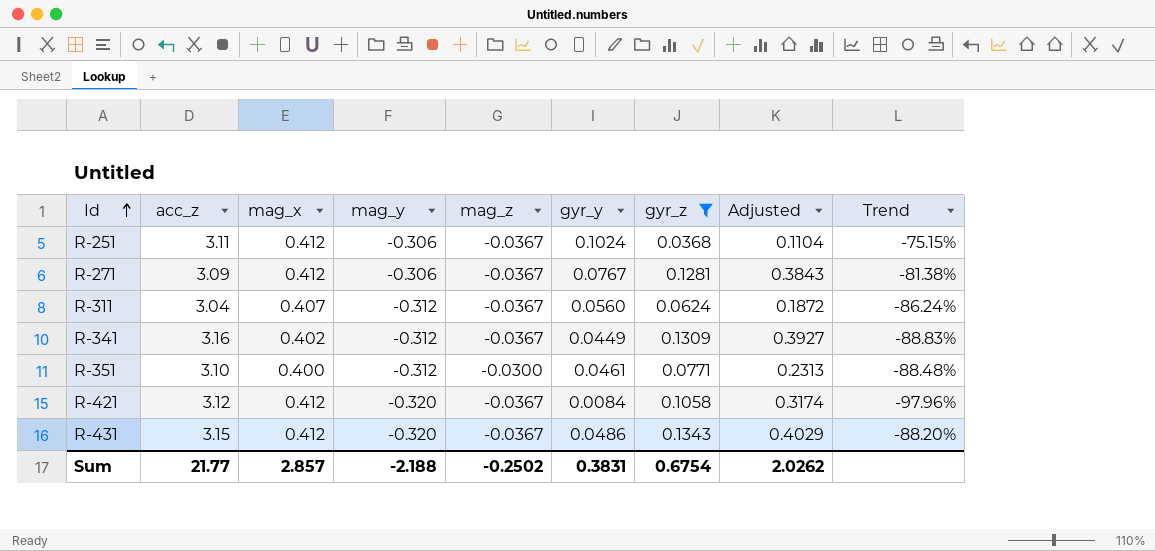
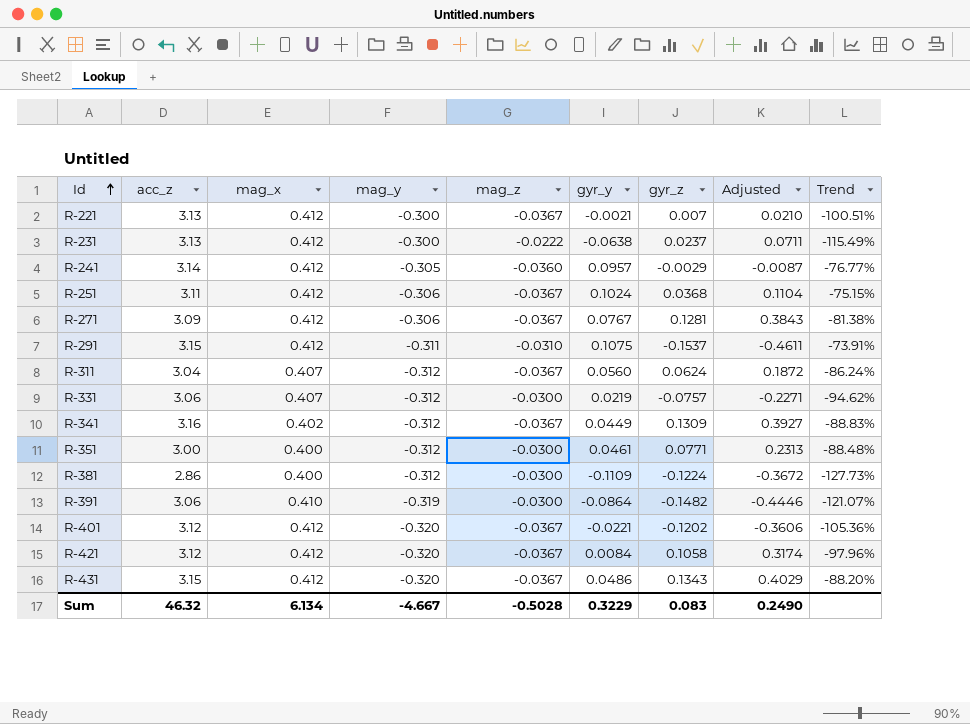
filter: gyr_z >= 0.0368 -> none
R-351 | acc_z: 3.10 -> 3.00
Sum | acc_z: 21.77 -> 46.32
Sum | mag_x: 2.857 -> 6.134
Sum | mag_y: -2.188 -> -4.667
Sum | mag_z: -0.2502 -> -0.5028
Sum | gyr_y: 0.3831 -> 0.3229
Sum | gyr_z: 0.6754 -> 0.083
Sum | Adjusted: 2.0262 -> 0.2490

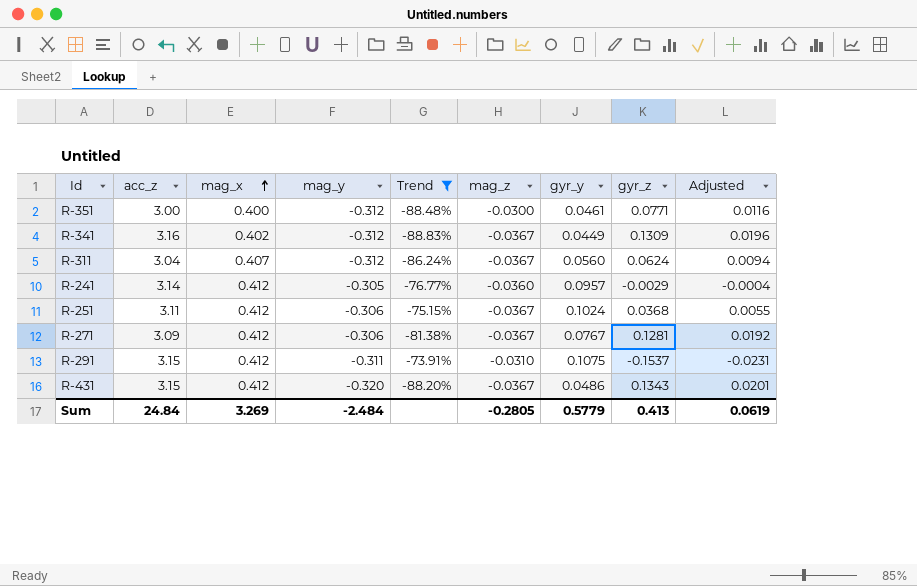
filter: none -> Trend >= -88.83%
row order: Id ascending -> mag_x ascending
column Trend | position: 9 -> 5
column Adjusted | formula: [gyr_z] * 3 -> [gyr_z] * 0.15
Sum | acc_z: 46.32 -> 24.84
Sum | mag_x: 6.134 -> 3.269
Sum | mag_y: -4.667 -> -2.484
Sum | mag_z: -0.5028 -> -0.2805
Sum | gyr_y: 0.3229 -> 0.5779
Sum | gyr_z: 0.083 -> 0.413
Sum | Adjusted: 0.2490 -> 0.0619

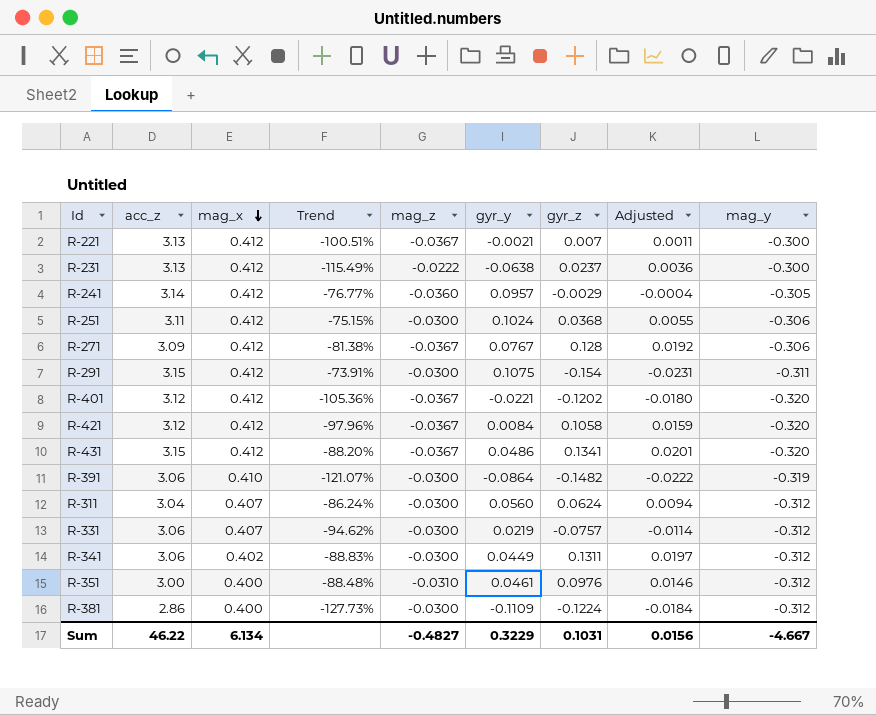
filter: Trend >= -88.83% -> none
row order: mag_x ascending -> mag_x descending
column mag_y | position: 4 -> 9
R-251 | mag_z: -0.0367 -> -0.0300
R-271 | gyr_z: 0.1281 -> 0.128
R-291 | mag_z: -0.0310 -> -0.0300
R-291 | gyr_z: -0.1537 -> -0.154
R-431 | gyr_z: 0.1343 -> 0.1341
R-311 | mag_z: -0.0367 -> -0.0300
R-341 | acc_z: 3.16 -> 3.06
R-341 | mag_z: -0.0367 -> -0.0300
R-341 | gyr_z: 0.1309 -> 0.1311
R-341 | Adjusted: 0.0196 -> 0.0197
R-351 | mag_z: -0.0300 -> -0.0310
R-351 | gyr_z: 0.0771 -> 0.0976
R-351 | Adjusted: 0.0116 -> 0.0146
Sum | acc_z: 24.84 -> 46.22
Sum | mag_x: 3.269 -> 6.134
Sum | mag_z: -0.2805 -> -0.4827
Sum | gyr_y: 0.5779 -> 0.3229
Sum | gyr_z: 0.413 -> 0.1031
Sum | Adjusted: 0.0619 -> 0.0156
Sum | mag_y: -2.484 -> -4.667

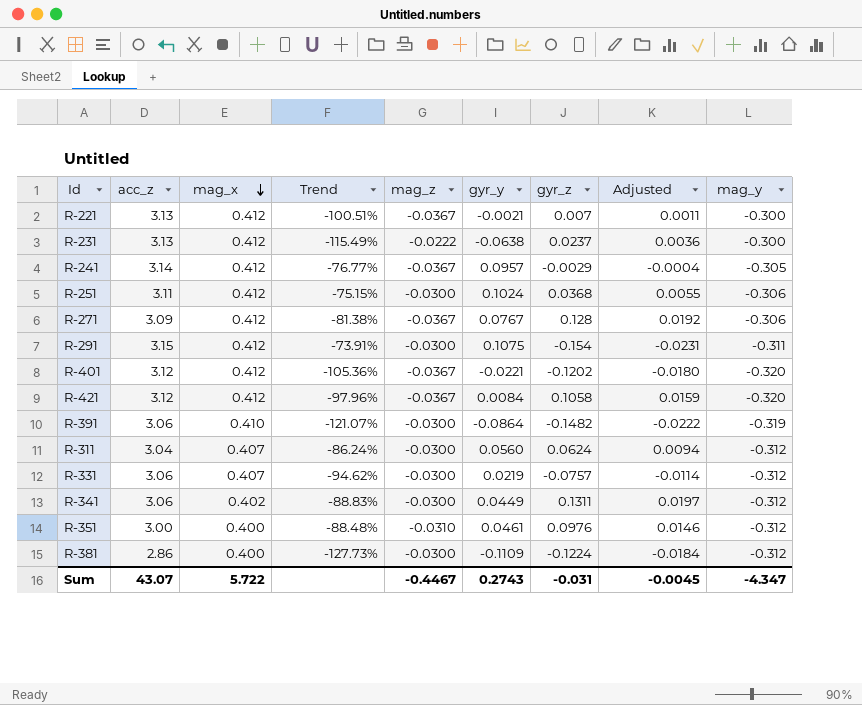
row R-431: 3.15 | 0.412 | -88.20% | -0.0367 | 0.0486 | 0.1341 | 0.0201 | -0.320 -> none
R-241 | mag_z: -0.0360 -> -0.0367
Sum | acc_z: 46.22 -> 43.07
Sum | mag_x: 6.134 -> 5.722
Sum | mag_z: -0.4827 -> -0.4467
Sum | gyr_y: 0.3229 -> 0.2743
Sum | gyr_z: 0.1031 -> -0.031
Sum | Adjusted: 0.0156 -> -0.0045
Sum | mag_y: -4.667 -> -4.347

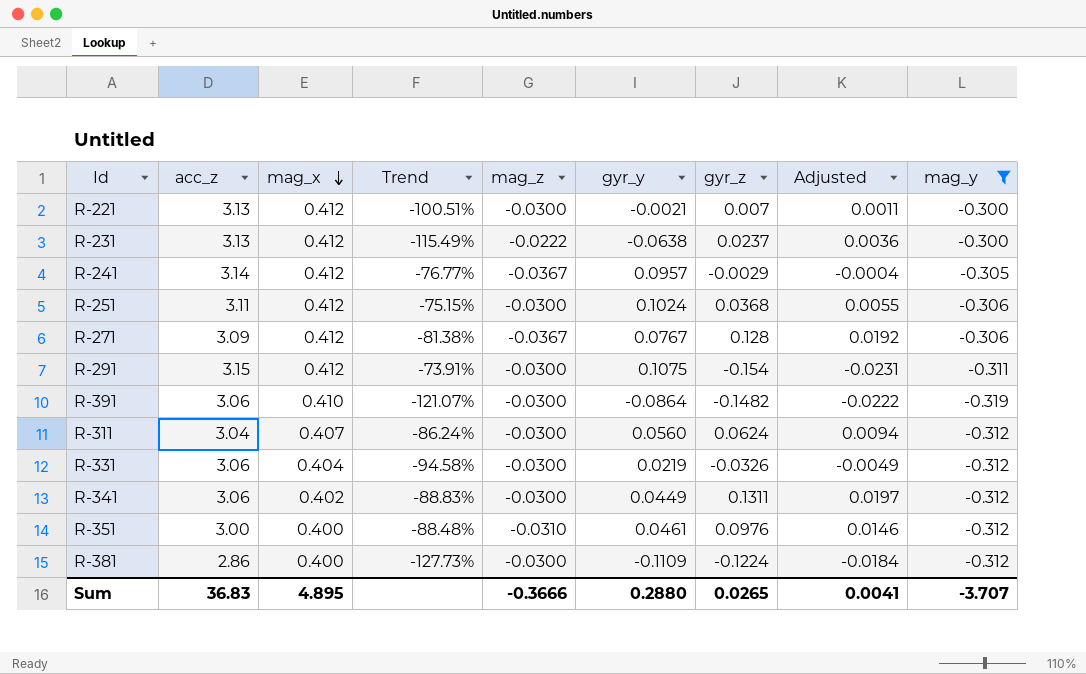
filter: none -> mag_y != -0.320
R-221 | mag_z: -0.0367 -> -0.0300
R-331 | mag_x: 0.407 -> 0.404
R-331 | Trend: -94.62% -> -94.58%
R-331 | gyr_z: -0.0757 -> -0.0326
R-331 | Adjusted: -0.0114 -> -0.0049
Sum | acc_z: 43.07 -> 36.83
Sum | mag_x: 5.722 -> 4.895
Sum | mag_z: -0.4467 -> -0.3666
Sum | gyr_y: 0.2743 -> 0.2880
Sum | gyr_z: -0.031 -> 0.0265
Sum | Adjusted: -0.0045 -> 0.0041
Sum | mag_y: -4.347 -> -3.707

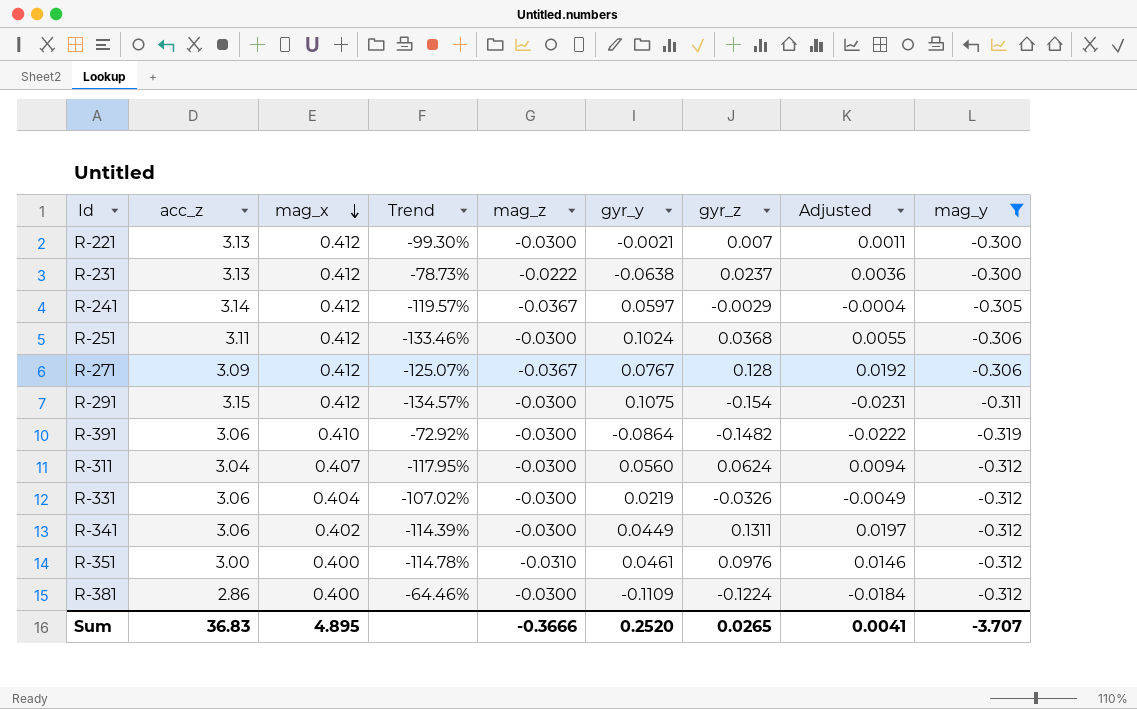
column Trend | formula: ([gyr_y] - [mag_x]) / [mag_x] -> ([gyr_y] - [mag_y]) / [mag_y]
R-241 | gyr_y: 0.0957 -> 0.0597
Sum | gyr_y: 0.2880 -> 0.2520

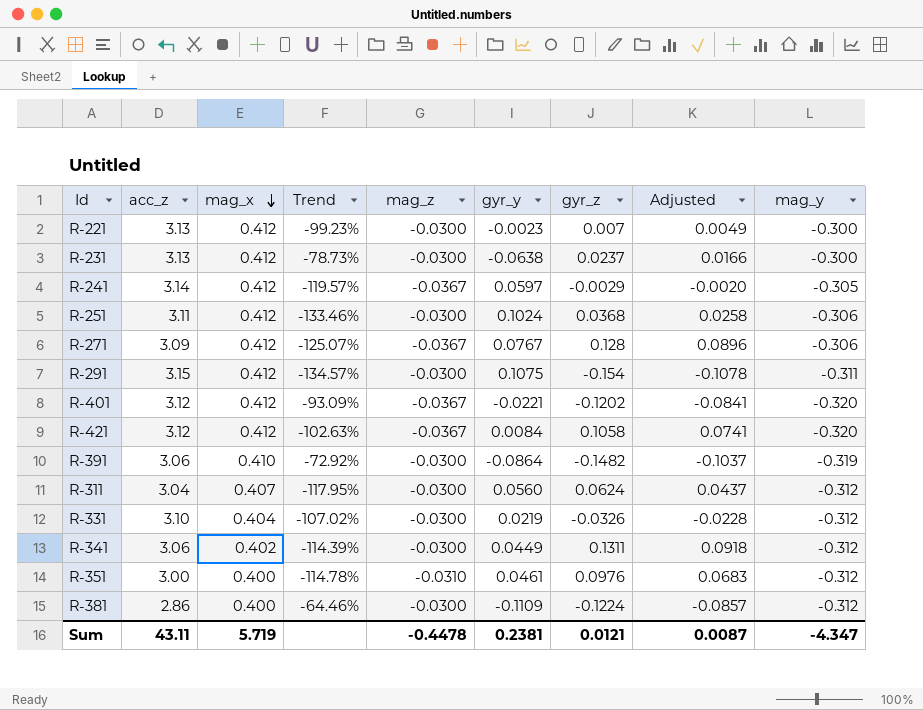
filter: mag_y != -0.320 -> none
column Adjusted | formula: [gyr_z] * 0.15 -> [gyr_z] * 0.7
R-221 | Trend: -99.30% -> -99.23%
R-221 | gyr_y: -0.0021 -> -0.0023
R-231 | mag_z: -0.0222 -> -0.0300
R-331 | acc_z: 3.06 -> 3.10
Sum | acc_z: 36.83 -> 43.11
Sum | mag_x: 4.895 -> 5.719
Sum | mag_z: -0.3666 -> -0.4478
Sum | gyr_y: 0.2520 -> 0.2381
Sum | gyr_z: 0.0265 -> 0.0121
Sum | Adjusted: 0.0041 -> 0.0087
Sum | mag_y: -3.707 -> -4.347

